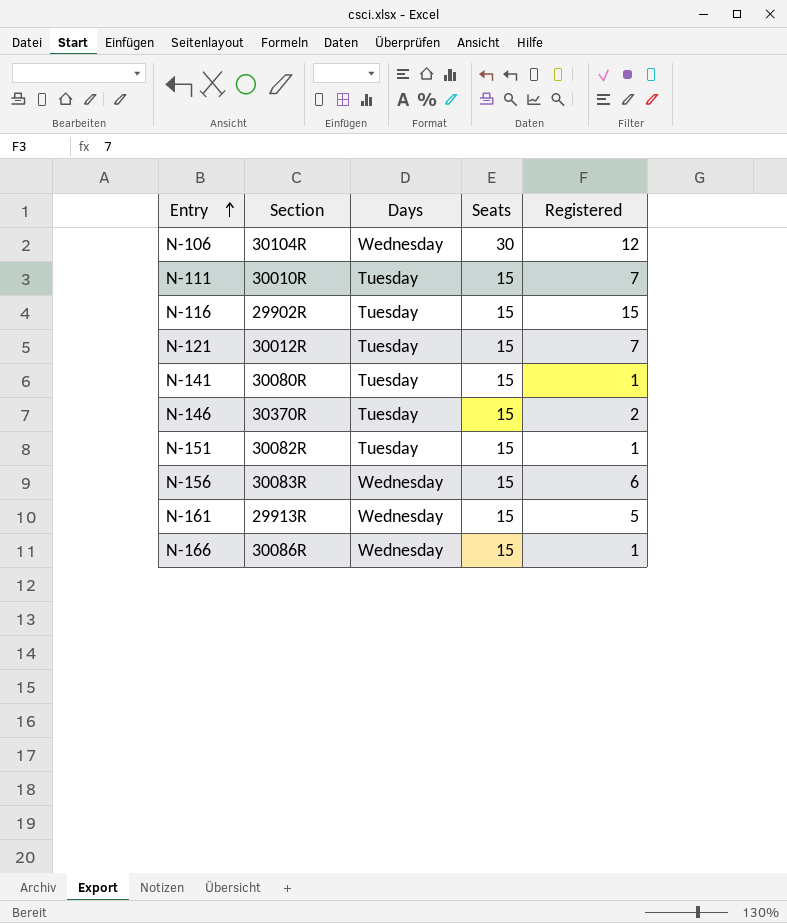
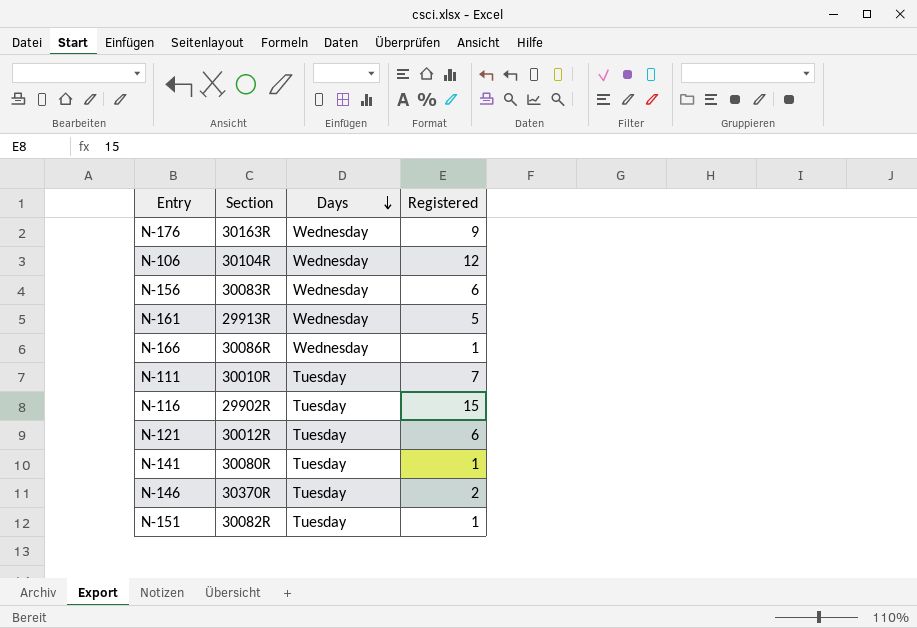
row order: Entry ascending -> Days descending
column Seats | position: 4 -> none
row N-176: none -> 30163R | Wednesday | 9
N-121 | Registered: 7 -> 6

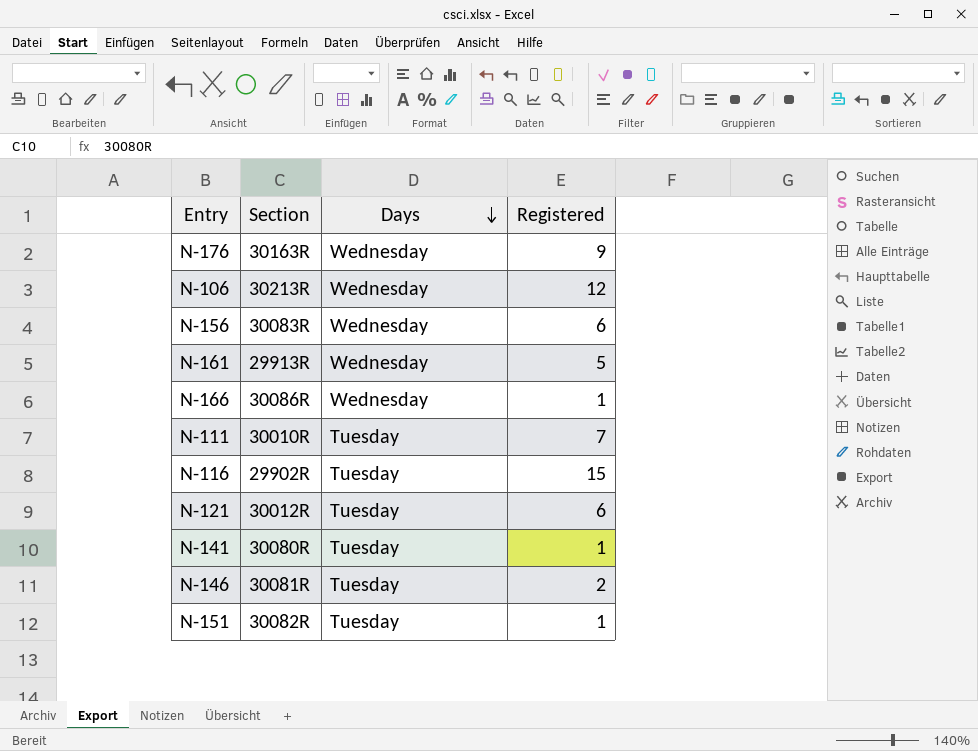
N-106 | Section: 30104R -> 30213R
N-146 | Section: 30370R -> 30081R

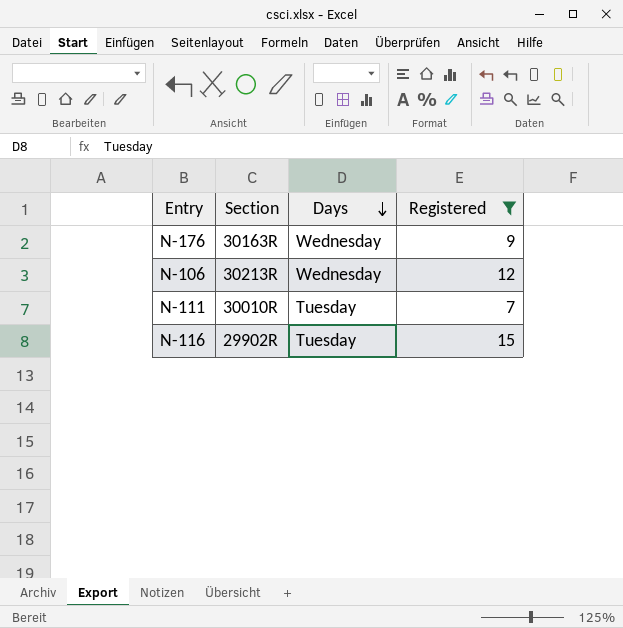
filter: none -> Registered >= 7

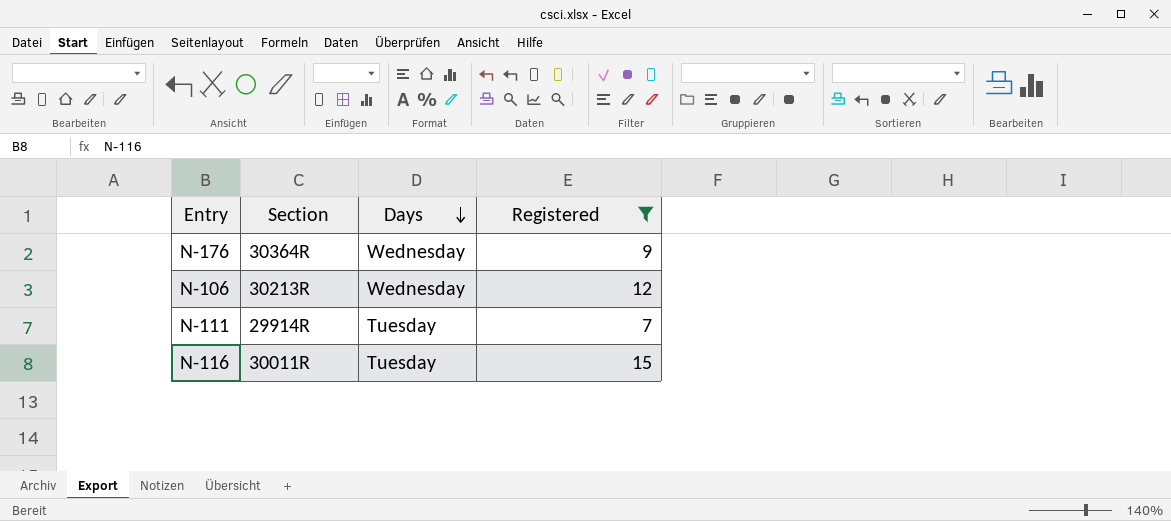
N-176 | Section: 30163R -> 30364R
N-111 | Section: 30010R -> 29914R
N-116 | Section: 29902R -> 30011R

